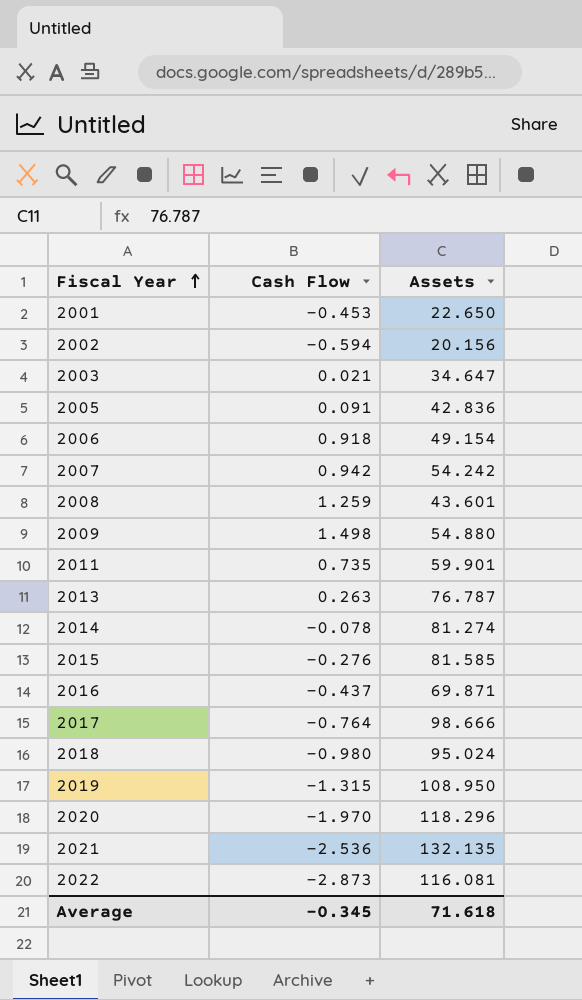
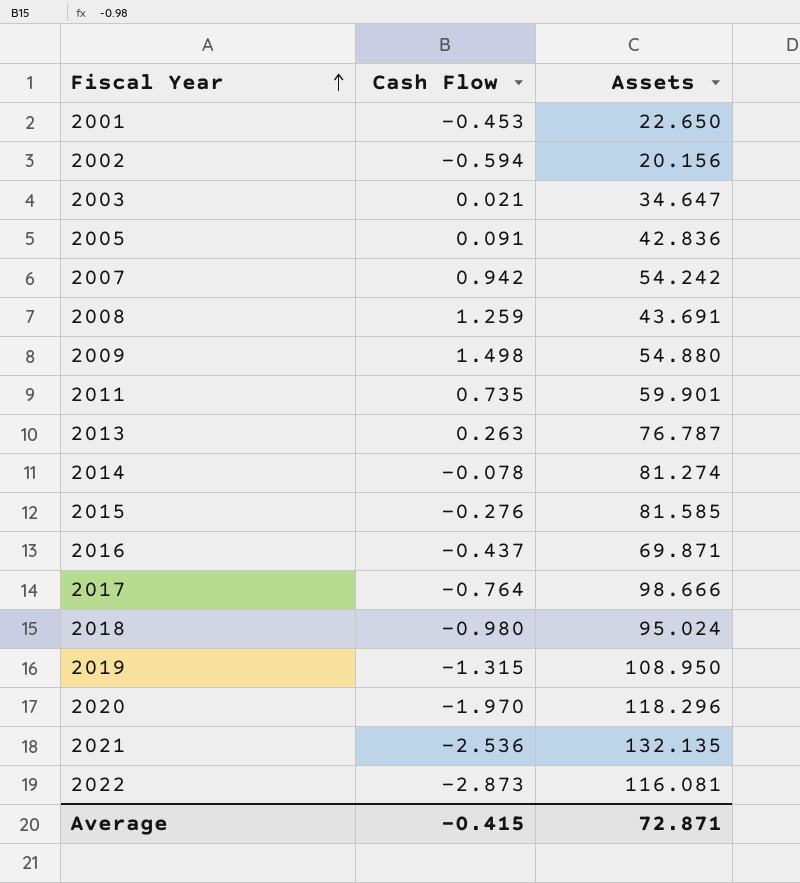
row 2006: 0.918 | 49.154 -> none
2008 | Assets: 43.601 -> 43.691
Average | Cash Flow: -0.345 -> -0.415
Average | Assets: 71.618 -> 72.871

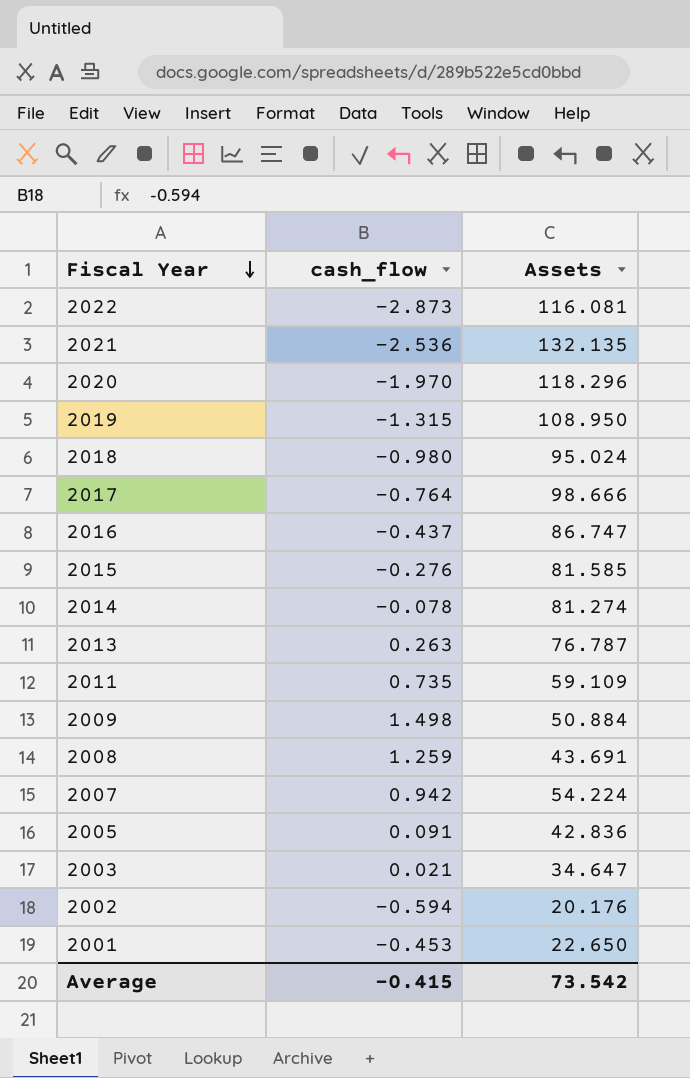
row order: Fiscal Year ascending -> Fiscal Year descending
column name: Cash Flow -> cash_flow
2016 | Assets: 69.871 -> 86.747
2011 | Assets: 59.901 -> 59.109
2009 | Assets: 54.880 -> 50.884
2007 | Assets: 54.242 -> 54.224
2002 | Assets: 20.156 -> 20.176
Average | Assets: 72.871 -> 73.542

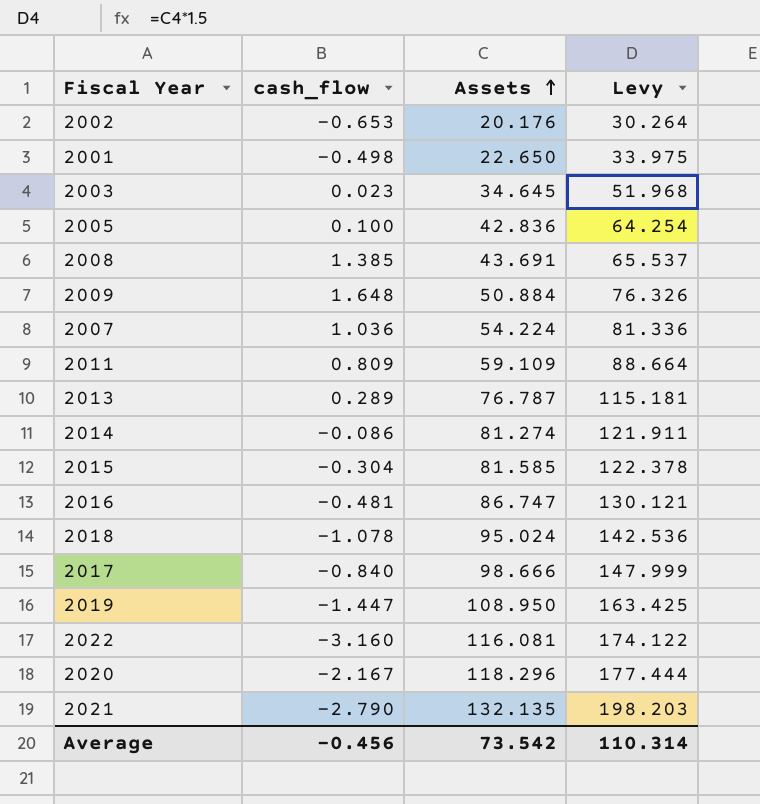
row order: Fiscal Year descending -> Assets ascending
column Levy | formula: none -> [Assets] * 1.5
2002 | cash_flow: -0.594 -> -0.653
2001 | cash_flow: -0.453 -> -0.498
2003 | cash_flow: 0.021 -> 0.023
2003 | Assets: 34.647 -> 34.645
2005 | cash_flow: 0.091 -> 0.100
2008 | cash_flow: 1.259 -> 1.385
2009 | cash_flow: 1.498 -> 1.648
2007 | cash_flow: 0.942 -> 1.036
2011 | cash_flow: 0.735 -> 0.809
2013 | cash_flow: 0.263 -> 0.289
2014 | cash_flow: -0.078 -> -0.086
2015 | cash_flow: -0.276 -> -0.304
2016 | cash_flow: -0.437 -> -0.481
2018 | cash_flow: -0.980 -> -1.078
2017 | cash_flow: -0.764 -> -0.840
2019 | cash_flow: -1.315 -> -1.447
2022 | cash_flow: -2.873 -> -3.160
2020 | cash_flow: -1.970 -> -2.167
2021 | cash_flow: -2.536 -> -2.790
Average | cash_flow: -0.415 -> -0.456

